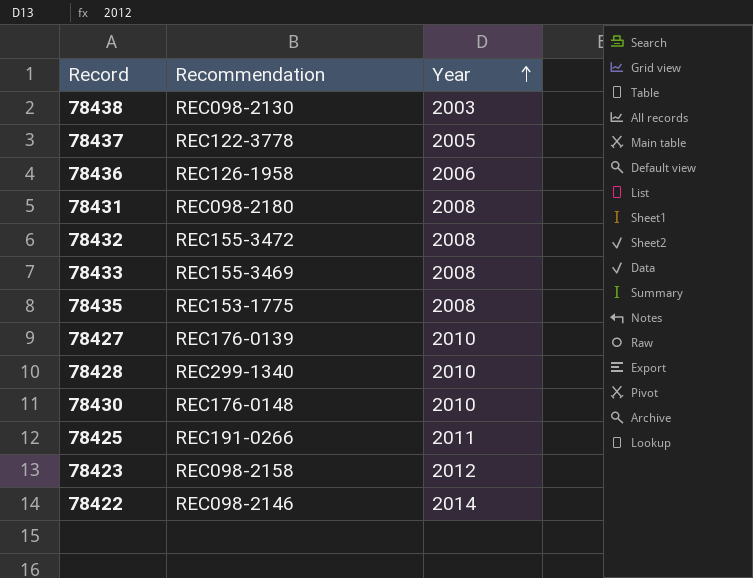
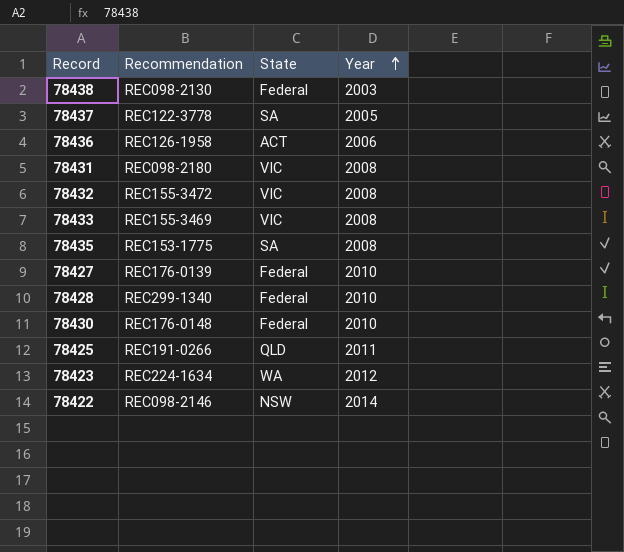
column State | position: none -> 3
78423 | Recommendation: REC098-2158 -> REC224-1634

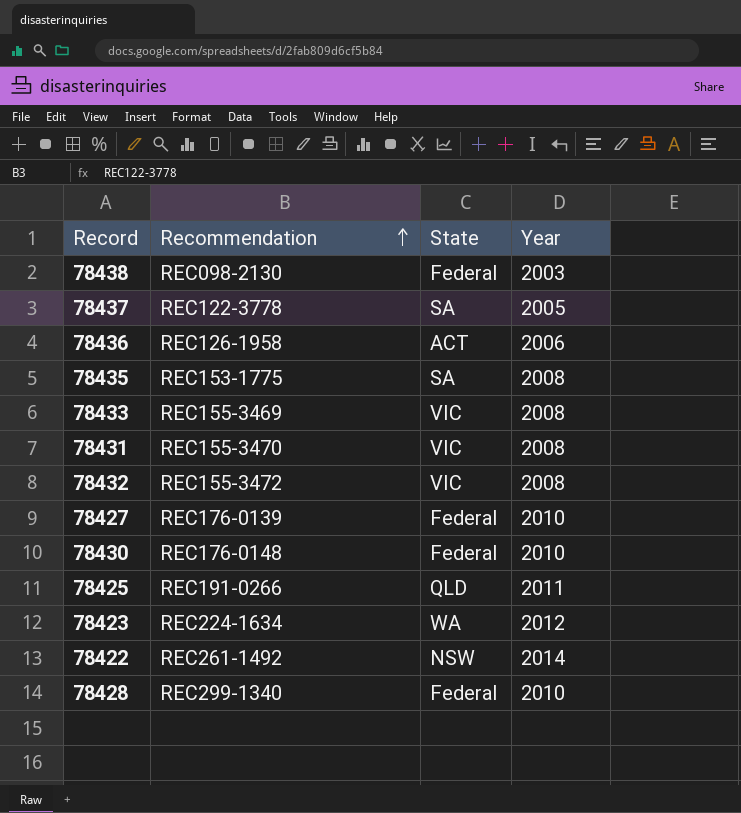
row order: Year ascending -> Recommendation ascending
78431 | Recommendation: REC098-2180 -> REC155-3470
78422 | Recommendation: REC098-2146 -> REC261-1492

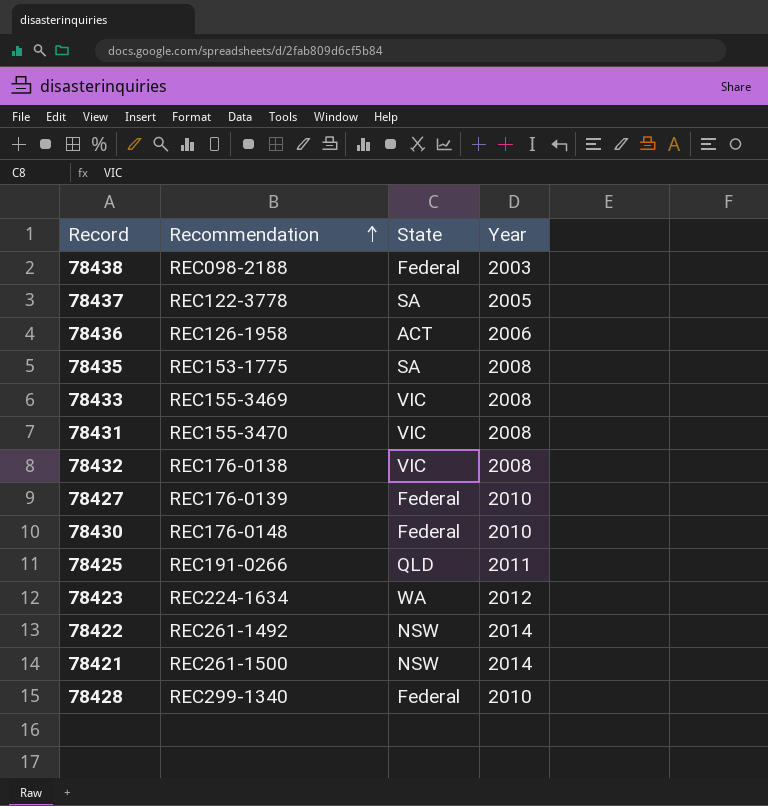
78438 | Recommendation: REC098-2130 -> REC098-2188
78432 | Recommendation: REC155-3472 -> REC176-0138
row 78421: none -> REC261-1500 | NSW | 2014

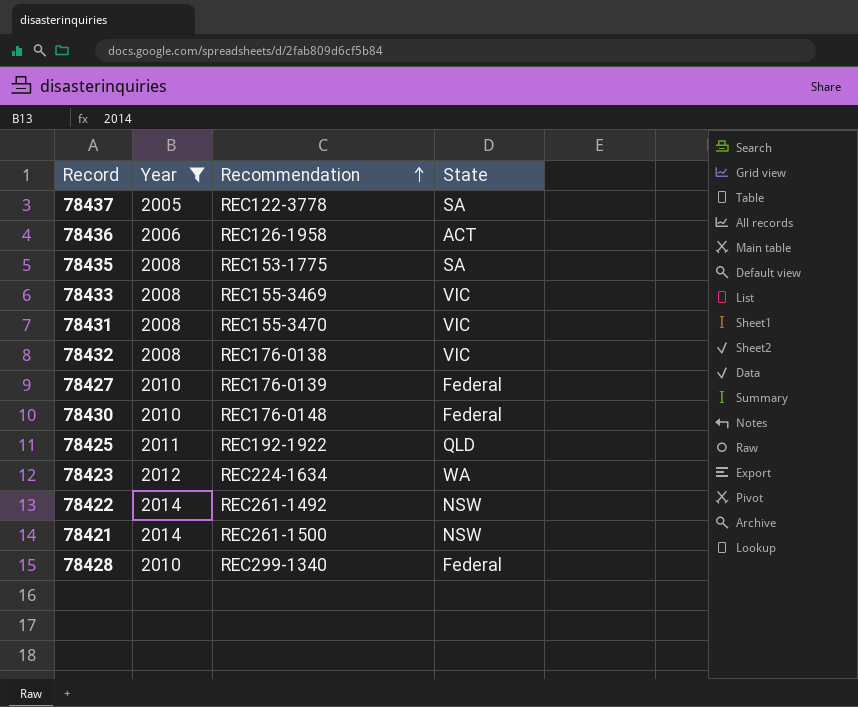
filter: none -> Year != 2003
column Year | position: 4 -> 2
78425 | Recommendation: REC191-0266 -> REC192-1922

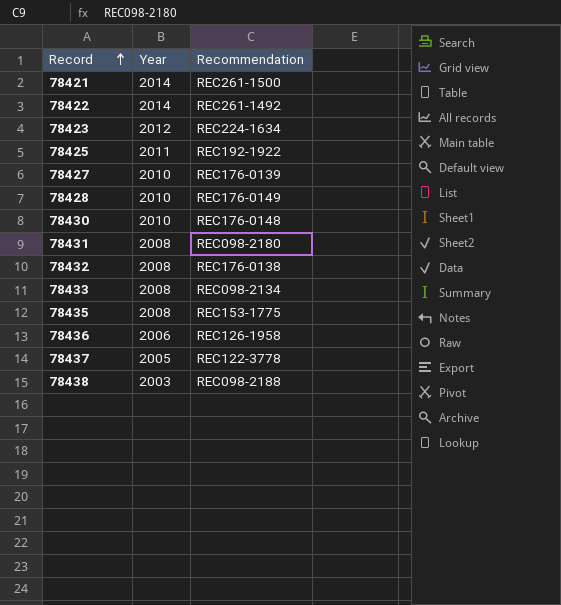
filter: Year != 2003 -> none
row order: Recommendation ascending -> Record ascending
column State | position: 4 -> none
78428 | Recommendation: REC299-1340 -> REC176-0149
78431 | Recommendation: REC155-3470 -> REC098-2180
78433 | Recommendation: REC155-3469 -> REC098-2134

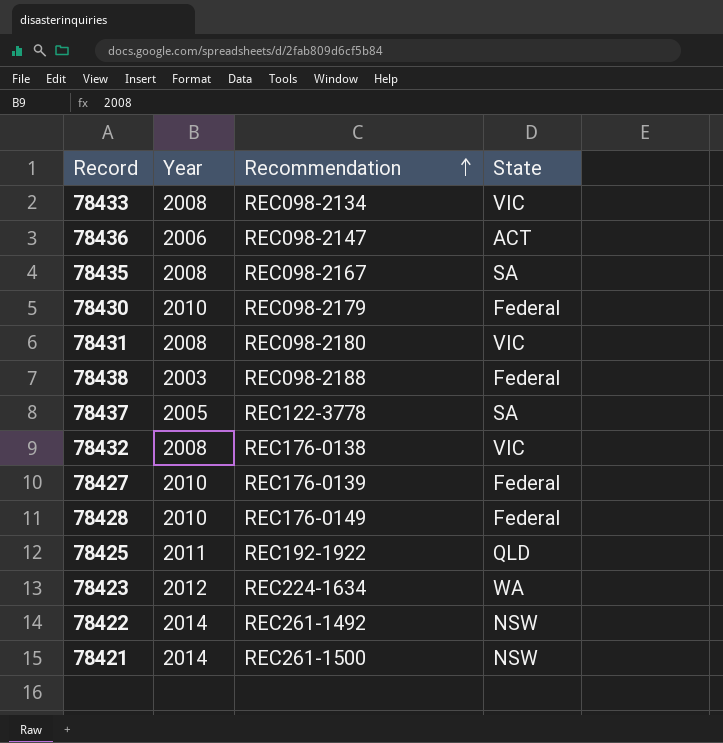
row order: Record ascending -> Recommendation ascending
column State | position: none -> 4
78436 | Recommendation: REC126-1958 -> REC098-2147
78435 | Recommendation: REC153-1775 -> REC098-2167
78430 | Recommendation: REC176-0148 -> REC098-2179

